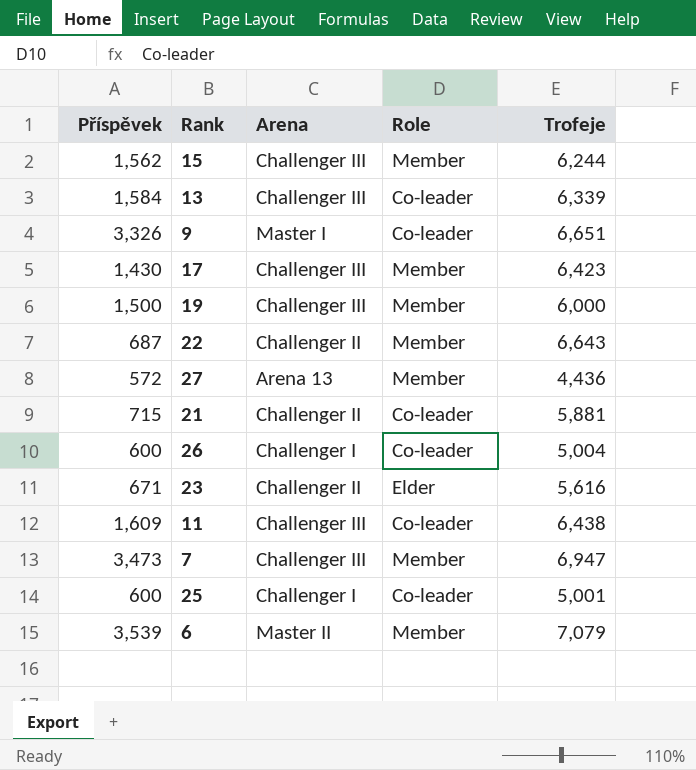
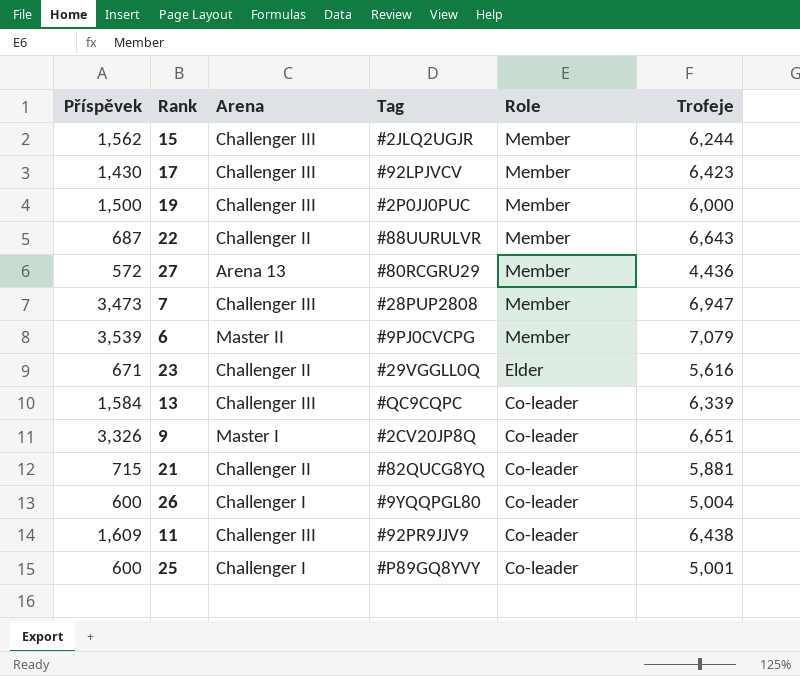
row order: none -> Role descending
column Tag | position: none -> 4

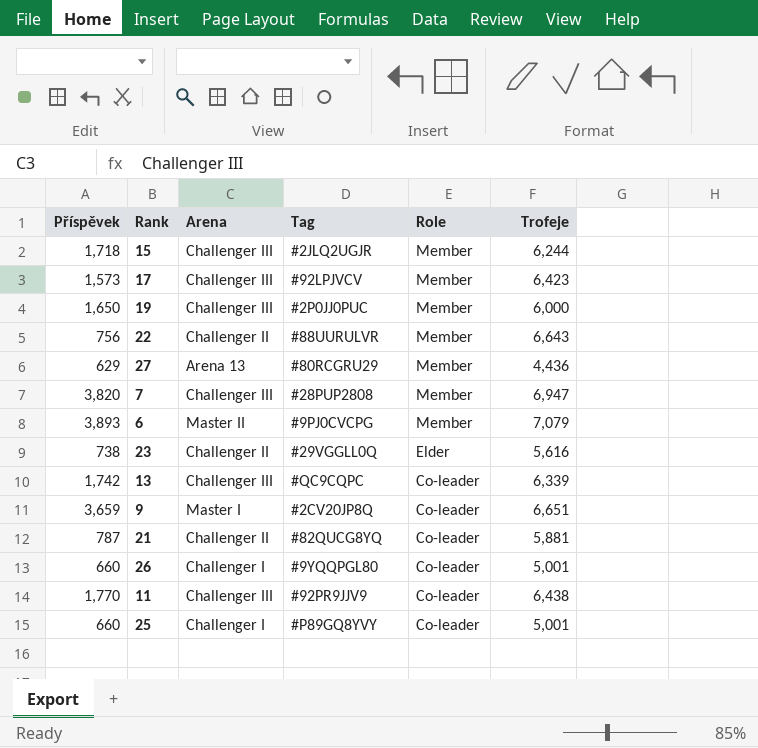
15 | Příspěvek: 1,562 -> 1,718
17 | Příspěvek: 1,430 -> 1,573
19 | Příspěvek: 1,500 -> 1,650
22 | Příspěvek: 687 -> 756
27 | Příspěvek: 572 -> 629
7 | Příspěvek: 3,473 -> 3,820
6 | Příspěvek: 3,539 -> 3,893
23 | Příspěvek: 671 -> 738
13 | Příspěvek: 1,584 -> 1,742
9 | Příspěvek: 3,326 -> 3,659
21 | Příspěvek: 715 -> 787
26 | Příspěvek: 600 -> 660
26 | Trofeje: 5,004 -> 5,001
11 | Příspěvek: 1,609 -> 1,770
25 | Příspěvek: 600 -> 660

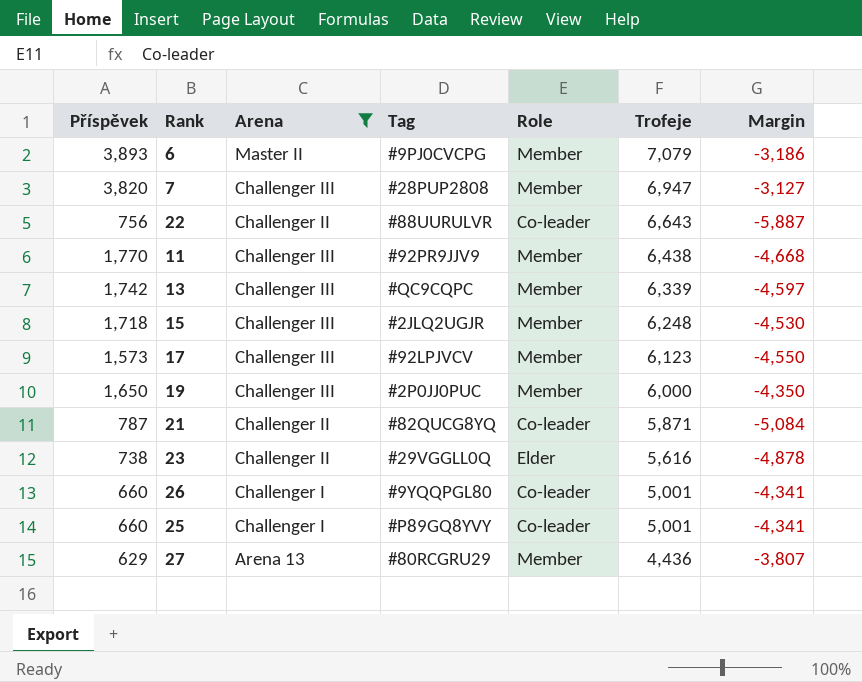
filter: none -> Arena != Master I
row order: Role descending -> Trofeje descending
column Margin | formula: none -> [Příspěvek] - [Trofeje]
22 | Role: Member -> Co-leader
11 | Role: Co-leader -> Member
13 | Role: Co-leader -> Member
15 | Trofeje: 6,244 -> 6,248
17 | Trofeje: 6,423 -> 6,123
21 | Trofeje: 5,881 -> 5,871

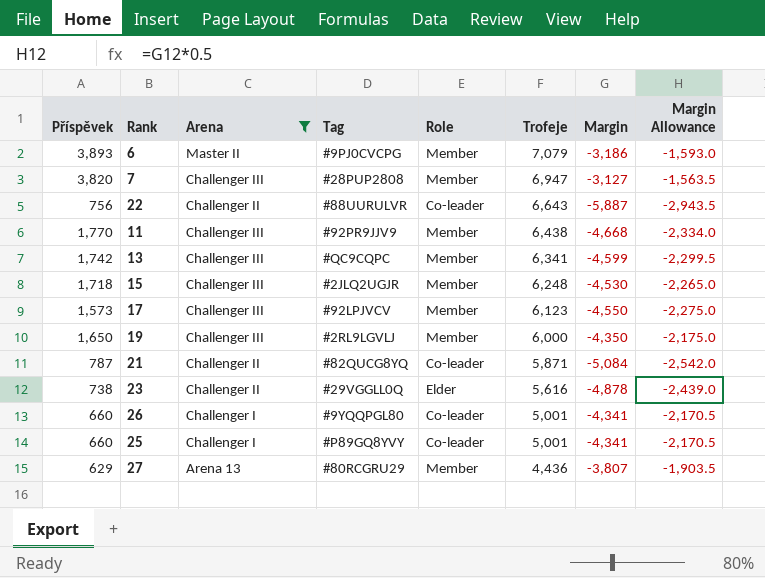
column Margin Allowance | formula: none -> [Margin] * 0.5
13 | Trofeje: 6,339 -> 6,341
13 | Margin: -4,597 -> -4,599
19 | Tag: #2P0JJ0PUC -> #2RL9LGVLJ

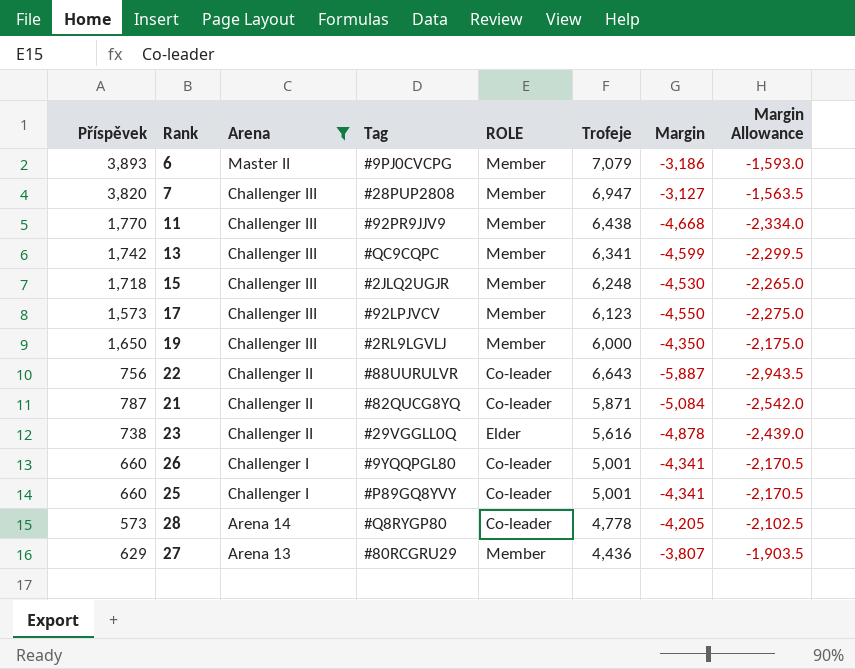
row order: Trofeje descending -> Arena descending
column name: Role -> ROLE
row 28: none -> 573 | Arena 14 | #Q8RYGP80 | Co-leader | 4,778 | -4,205 | -2,102.5

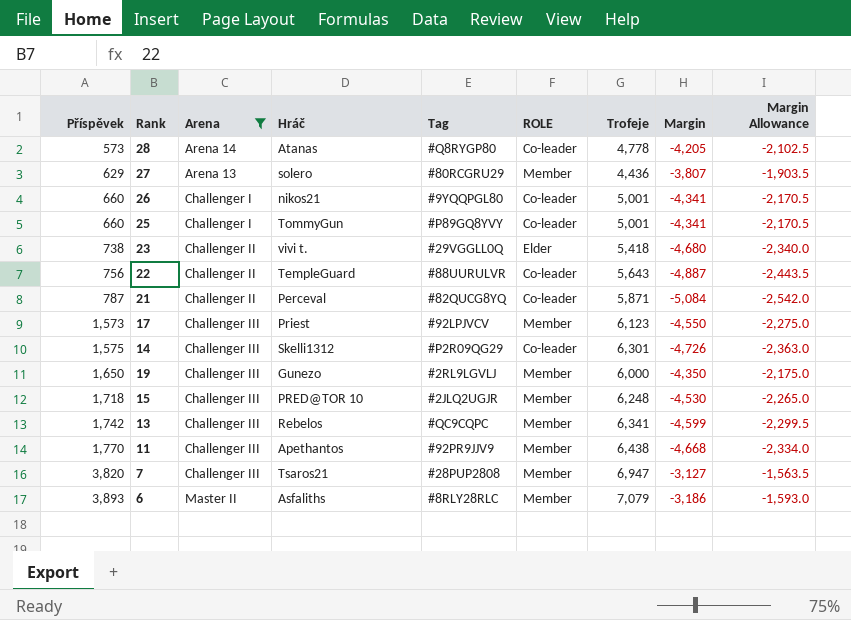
row order: Arena descending -> Příspěvek ascending
column Hráč | position: none -> 4
23 | Trofeje: 5,616 -> 5,418
23 | Margin: -4,878 -> -4,680
23 | Margin Allowance: -2,439.0 -> -2,340.0
22 | Trofeje: 6,643 -> 5,643
22 | Margin: -5,887 -> -4,887
22 | Margin Allowance: -2,943.5 -> -2,443.5
row 14: none -> 1,575 | Challenger III | Skelli1312 | #P2R09QG29 | Co-leader | 6,301 | -4,726 | -2,363.0
6 | Tag: #9PJ0CVCPG -> #8RLY28RLC

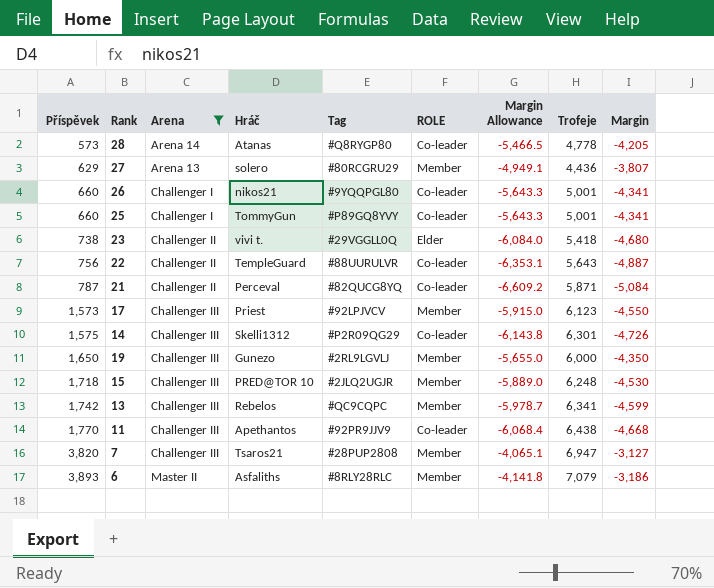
column Margin Allowance | formula: [Margin] * 0.5 -> [Margin] * 1.3
column Margin Allowance | position: 9 -> 7
11 | ROLE: Member -> Co-leader

